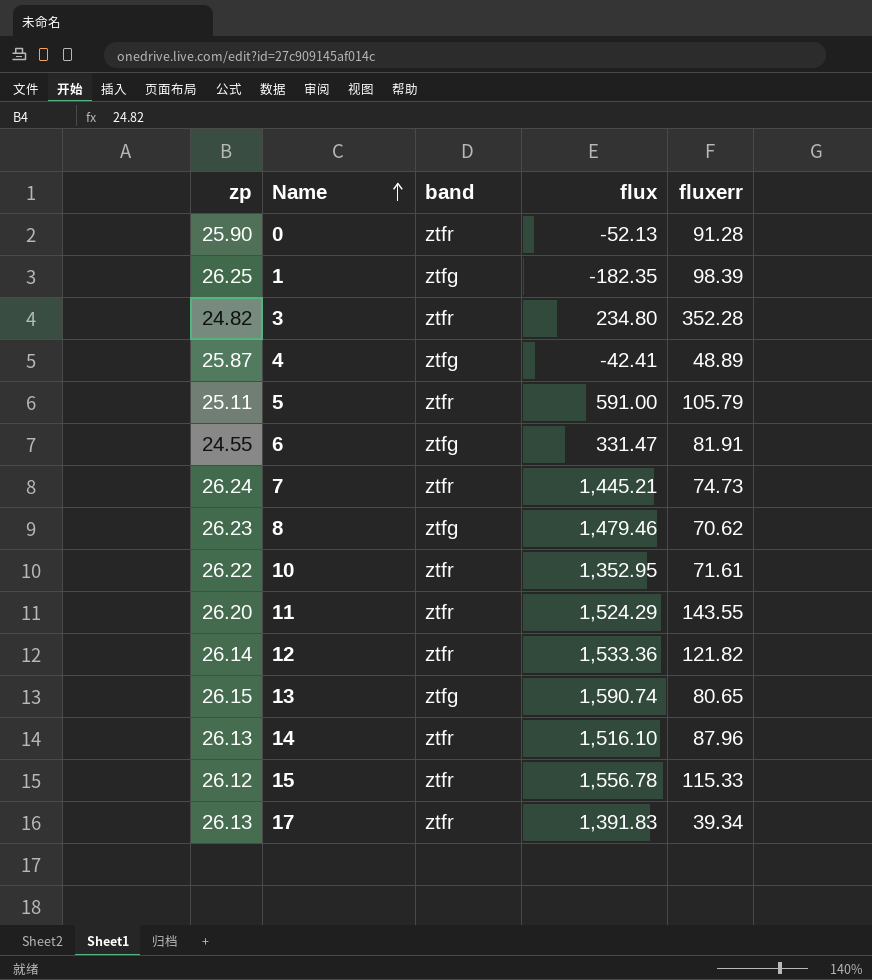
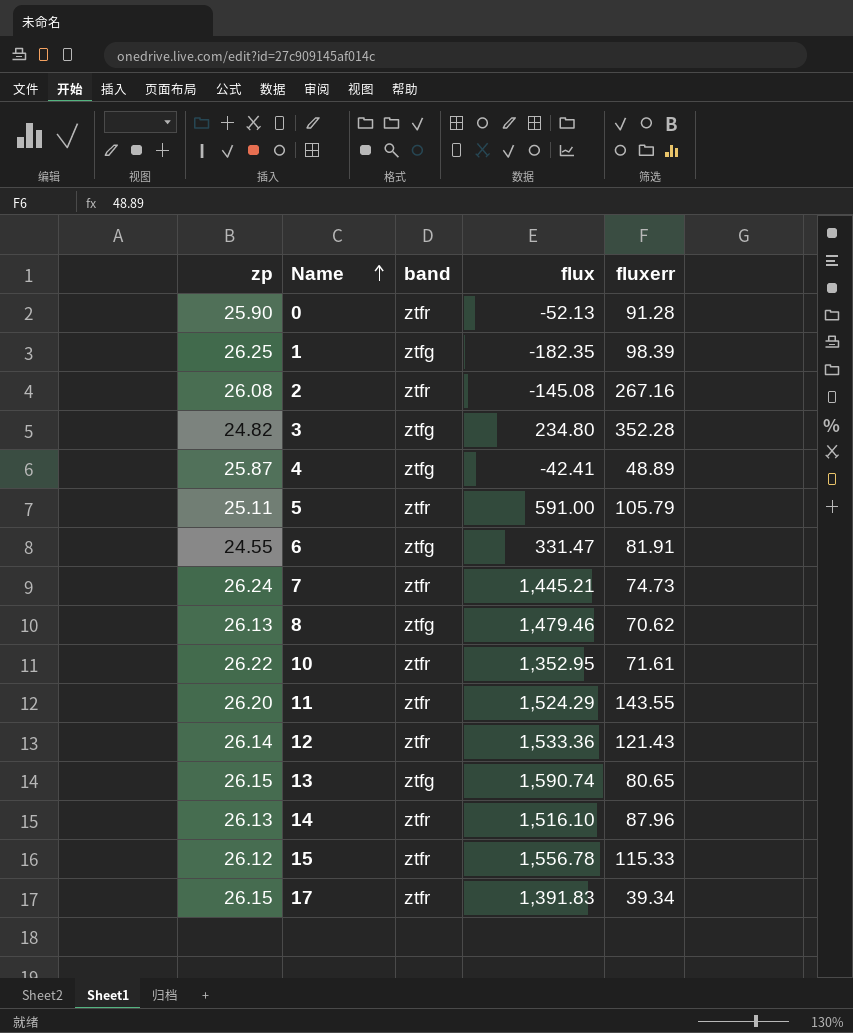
row 2: none -> 26.08 | ztfr | -145.08 | 267.16
3 | band: ztfr -> ztfg
8 | zp: 26.23 -> 26.13
12 | fluxerr: 121.82 -> 121.43
17 | zp: 26.13 -> 26.15

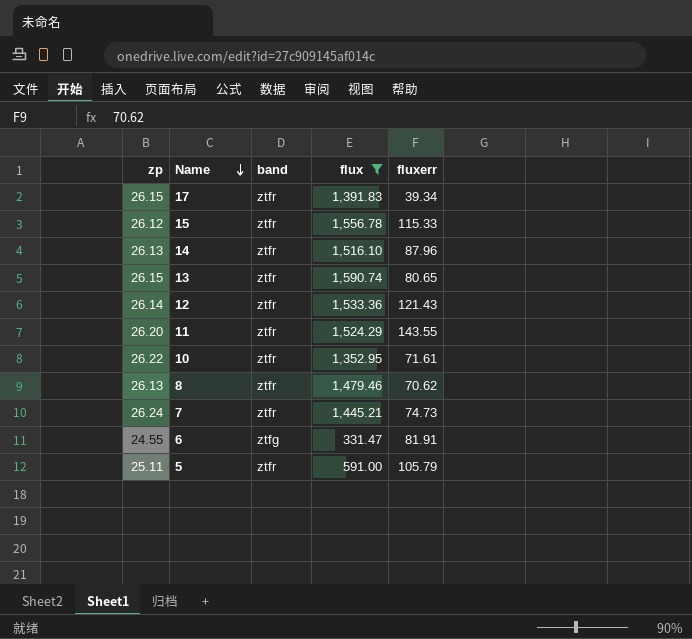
filter: none -> flux >= 331.47
row order: Name ascending -> Name descending
13 | band: ztfg -> ztfr
8 | band: ztfg -> ztfr

